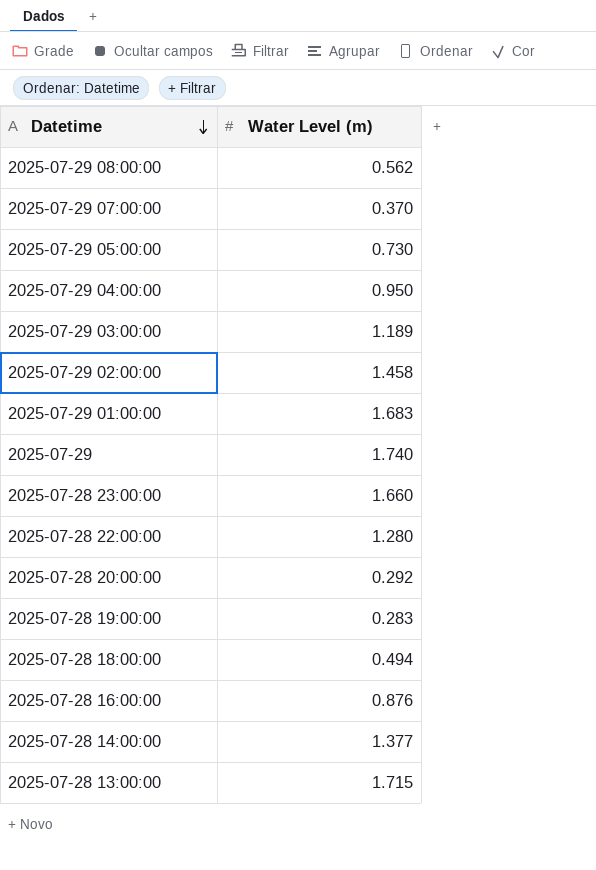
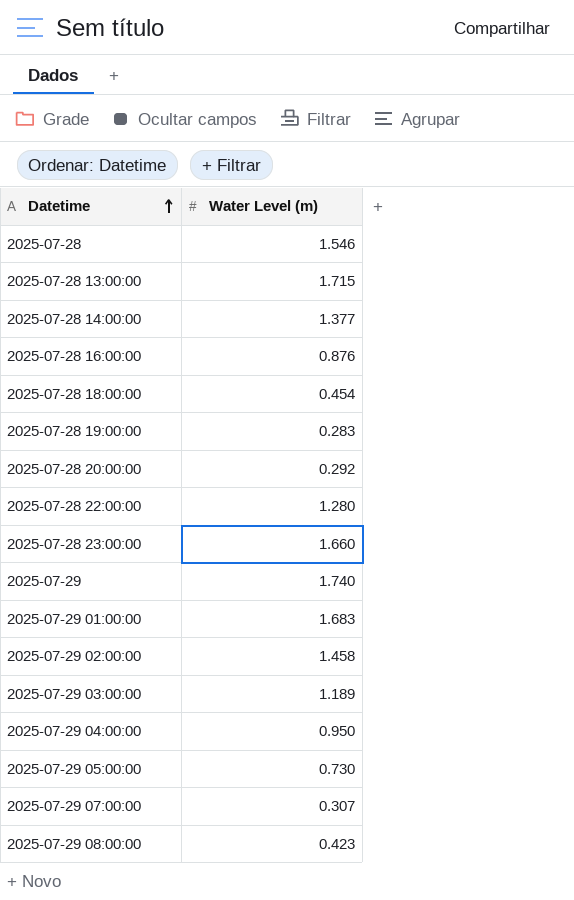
row order: Datetime descending -> Datetime ascending
row 2025-07-28: none -> 1.546
2025-07-28 18:00:00 | Water Level (m): 0.494 -> 0.454
2025-07-29 07:00:00 | Water Level (m): 0.370 -> 0.307
2025-07-29 08:00:00 | Water Level (m): 0.562 -> 0.423

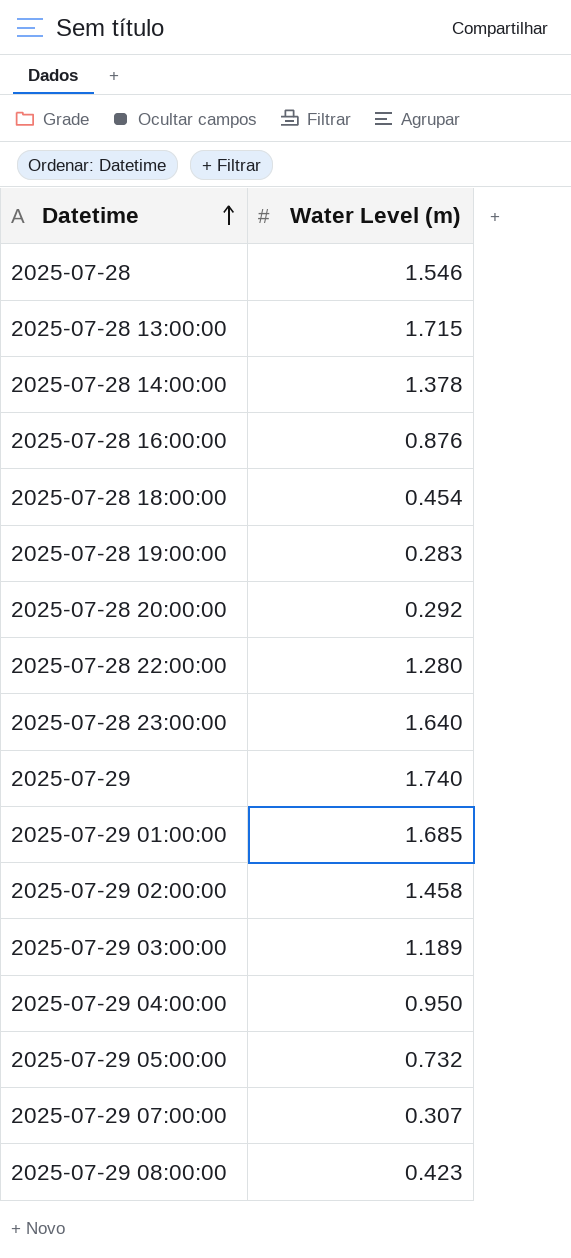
2025-07-28 14:00:00 | Water Level (m): 1.377 -> 1.378
2025-07-28 23:00:00 | Water Level (m): 1.660 -> 1.640
2025-07-29 01:00:00 | Water Level (m): 1.683 -> 1.685
2025-07-29 05:00:00 | Water Level (m): 0.730 -> 0.732

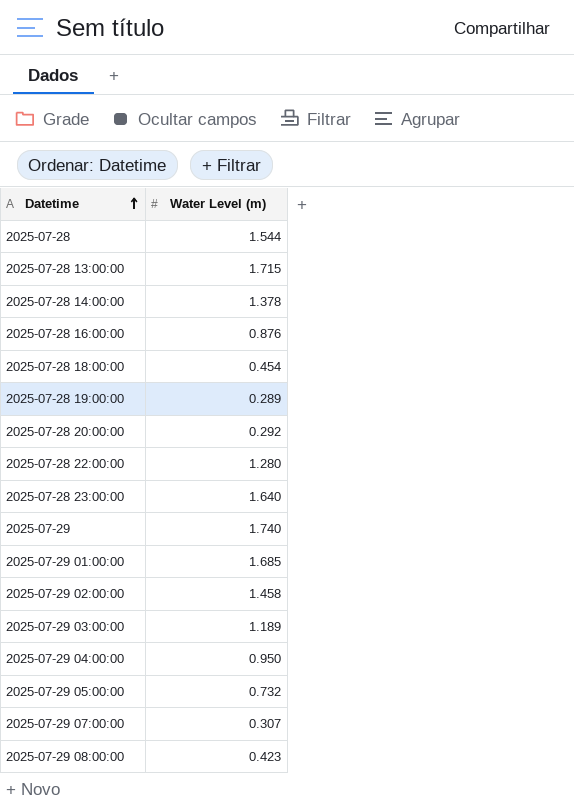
2025-07-28 | Water Level (m): 1.546 -> 1.544
2025-07-28 19:00:00 | Water Level (m): 0.283 -> 0.289

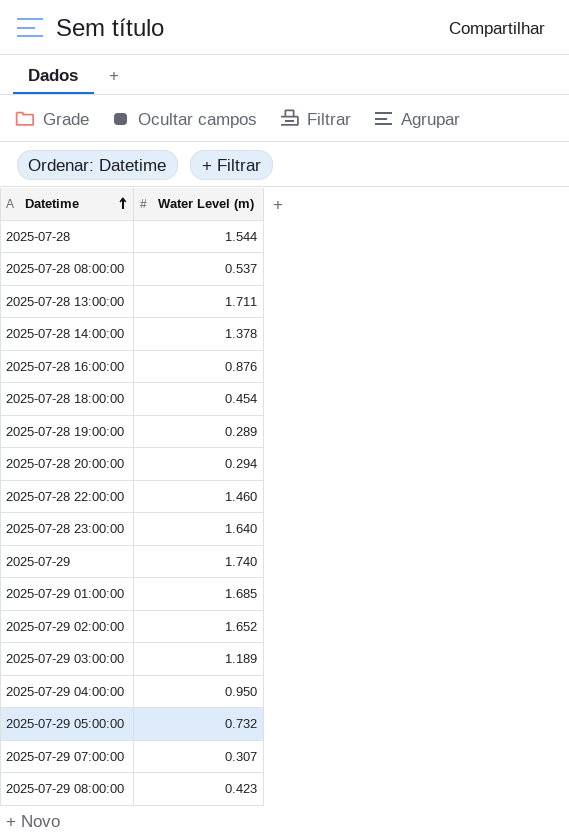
row 2025-07-28 08:00:00: none -> 0.537
2025-07-28 13:00:00 | Water Level (m): 1.715 -> 1.711
2025-07-28 20:00:00 | Water Level (m): 0.292 -> 0.294
2025-07-28 22:00:00 | Water Level (m): 1.280 -> 1.460
2025-07-29 02:00:00 | Water Level (m): 1.458 -> 1.652

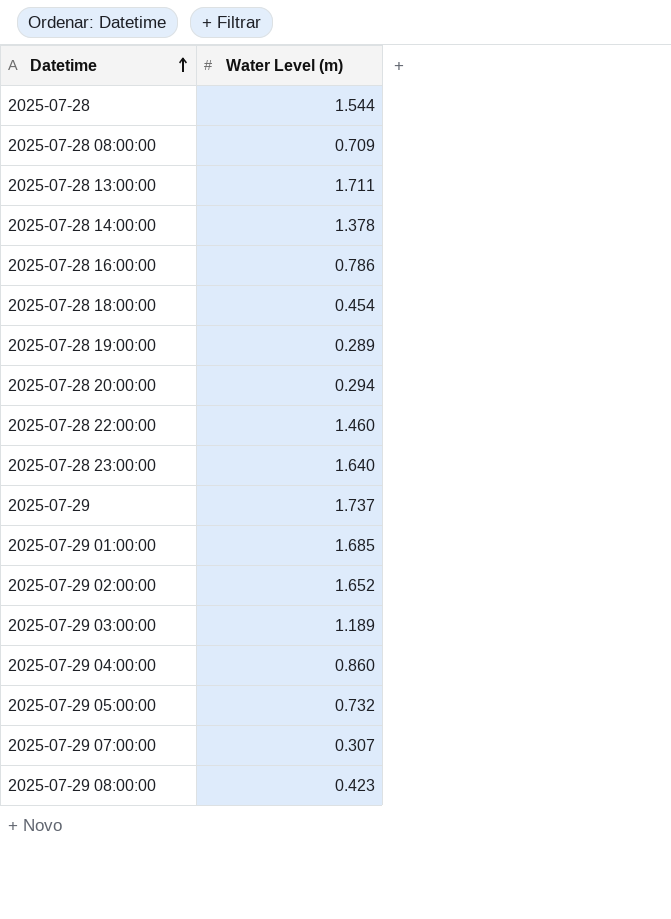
2025-07-28 08:00:00 | Water Level (m): 0.537 -> 0.709
2025-07-28 16:00:00 | Water Level (m): 0.876 -> 0.786
2025-07-29 | Water Level (m): 1.740 -> 1.737
2025-07-29 04:00:00 | Water Level (m): 0.950 -> 0.860

